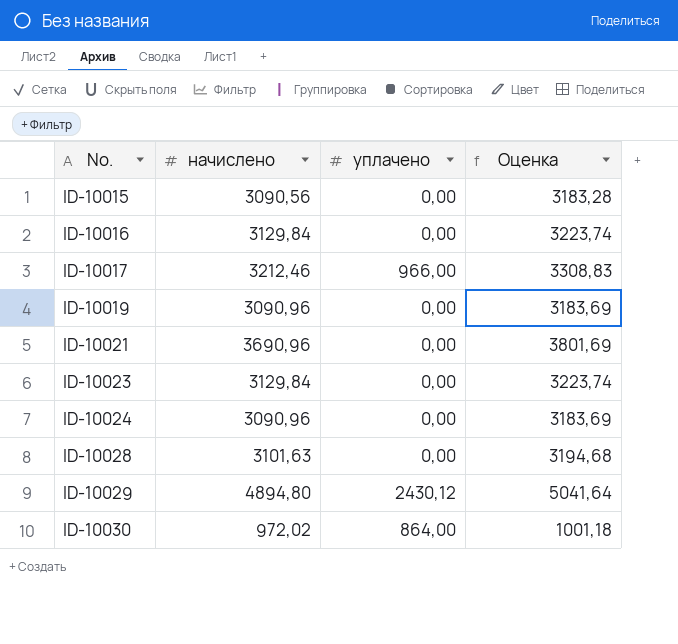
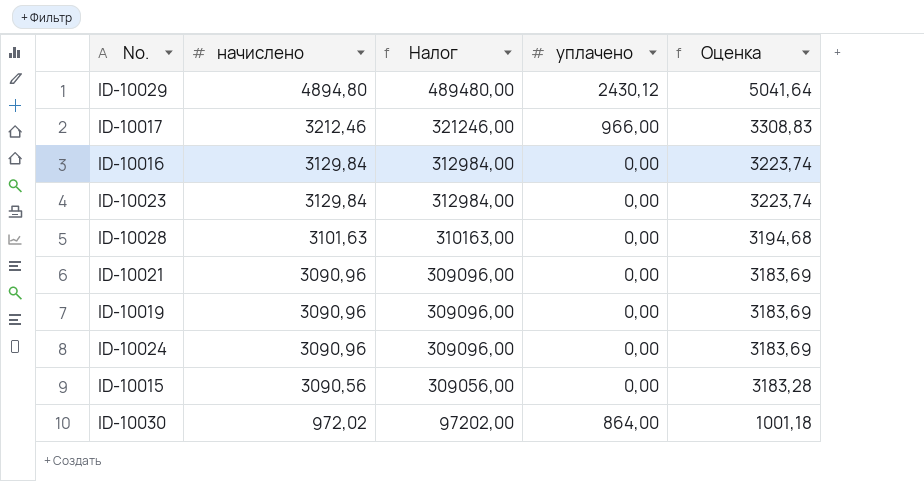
row order: No. ascending -> начислено descending
column Налог | formula: none -> [начислено] * 100
ID-10021 | начислено: 3690,96 -> 3090,96
ID-10021 | Оценка: 3801,69 -> 3183,69

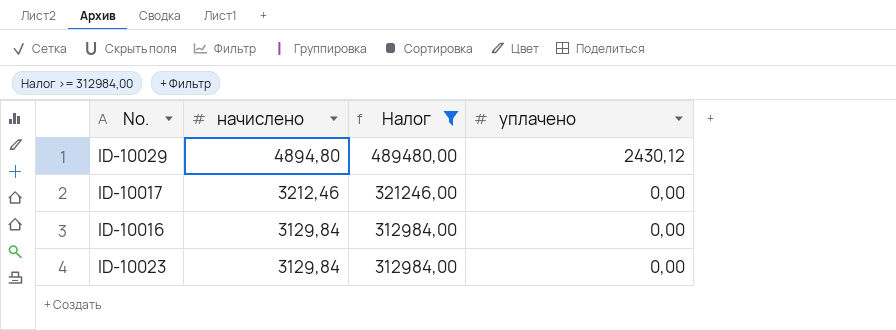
filter: none -> Налог >= 312984,00
column Оценка | formula: [начислено] * 1,03 -> none
ID-10017 | уплачено: 966,00 -> 0,00

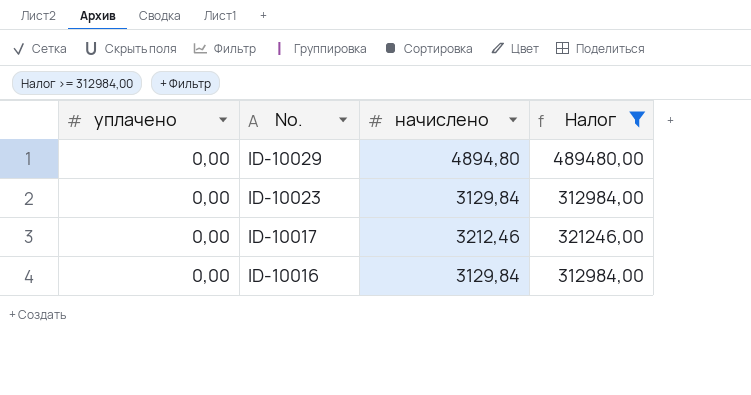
row order: начислено descending -> No. descending
column уплачено | position: 4 -> 1
ID-10029 | уплачено: 2430,12 -> 0,00

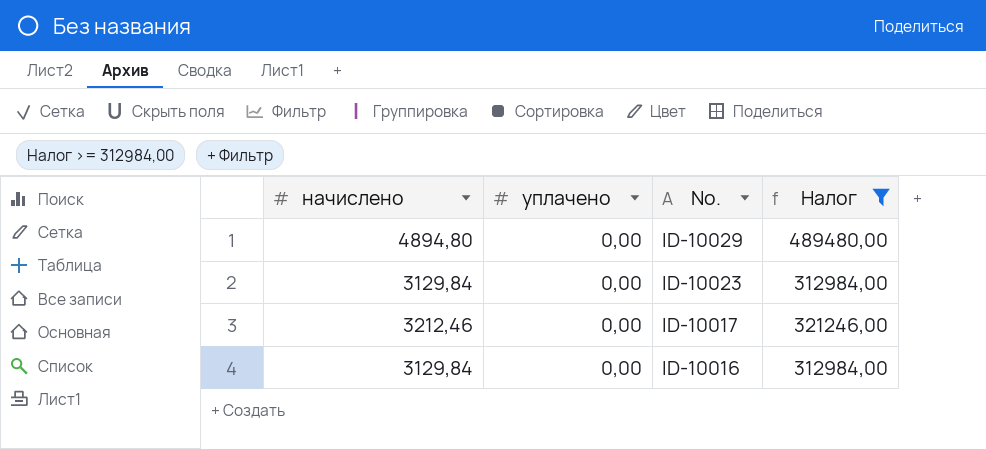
column начислено | position: 3 -> 1

